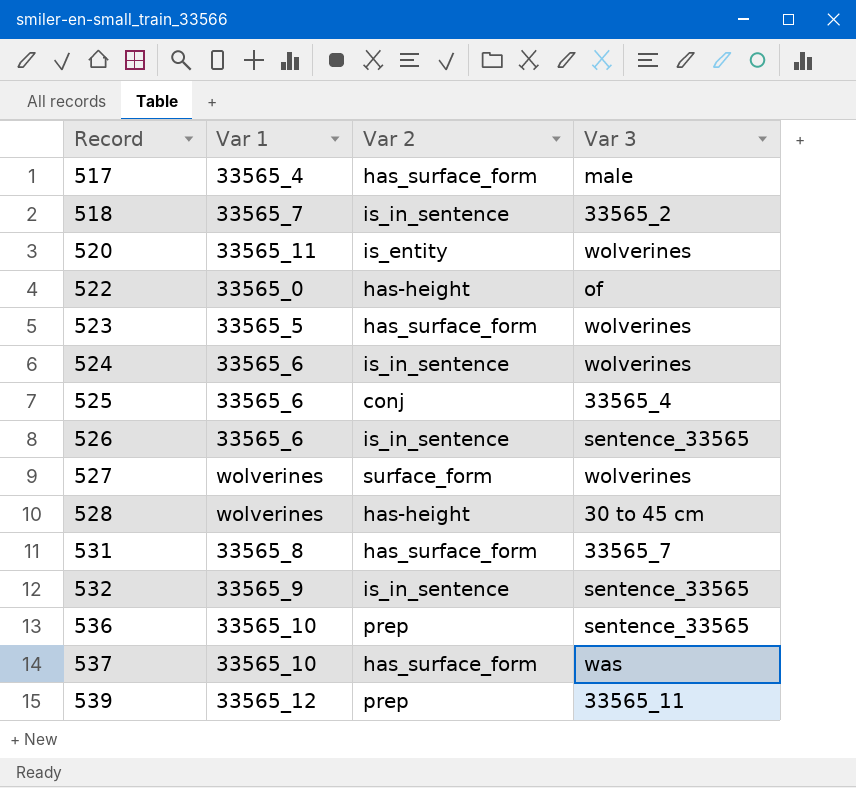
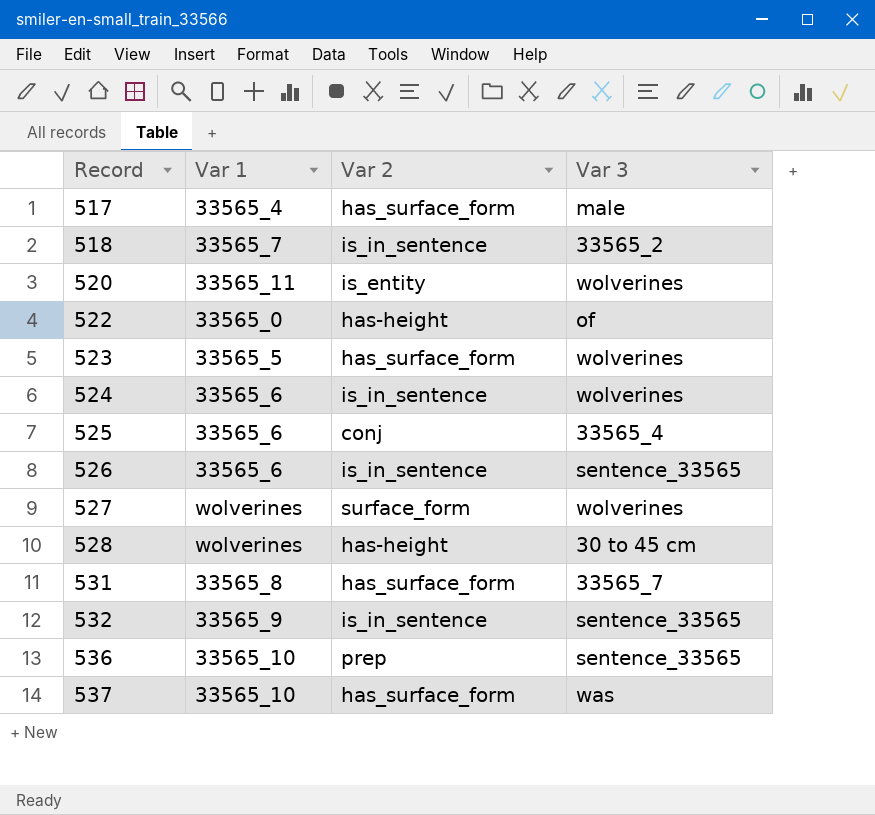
row 539: 33565_12 | prep | 33565_11 -> none

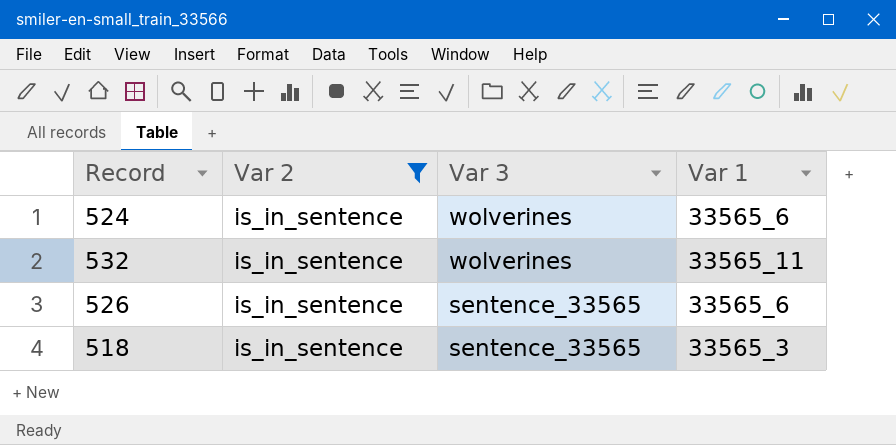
filter: none -> Var 2 = is_in_sentence
row order: Record ascending -> Var 3 descending
column Var 1 | position: 2 -> 4
532 | Var 3: sentence_33565 -> wolverines
532 | Var 1: 33565_9 -> 33565_11
518 | Var 3: 33565_2 -> sentence_33565
518 | Var 1: 33565_7 -> 33565_3

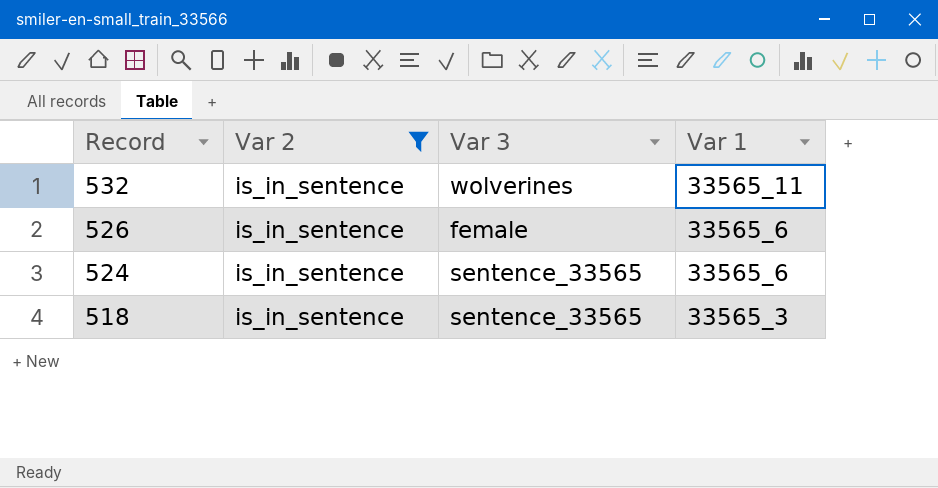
row order: Var 3 descending -> Record descending
526 | Var 3: sentence_33565 -> female
524 | Var 3: wolverines -> sentence_33565

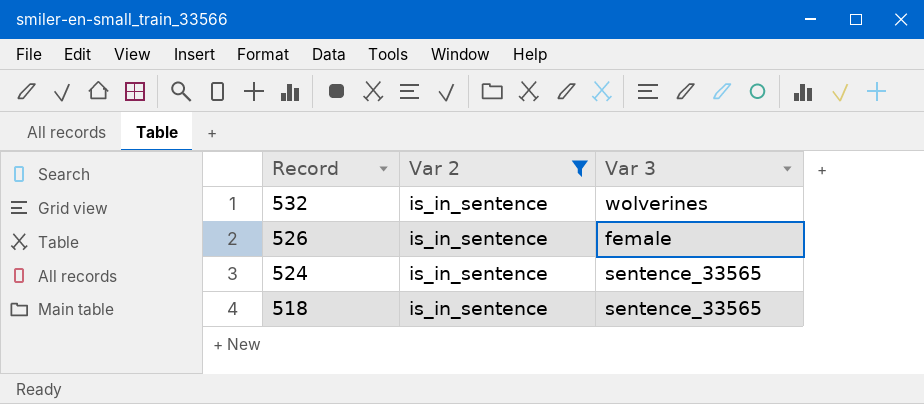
column Var 1 | position: 4 -> none

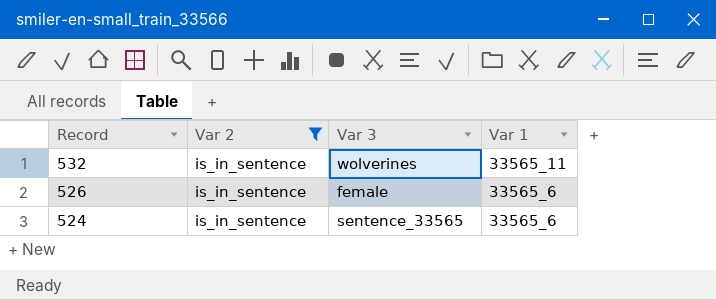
column Var 1 | position: none -> 4
row 518: is_in_sentence | sentence_33565 -> none

